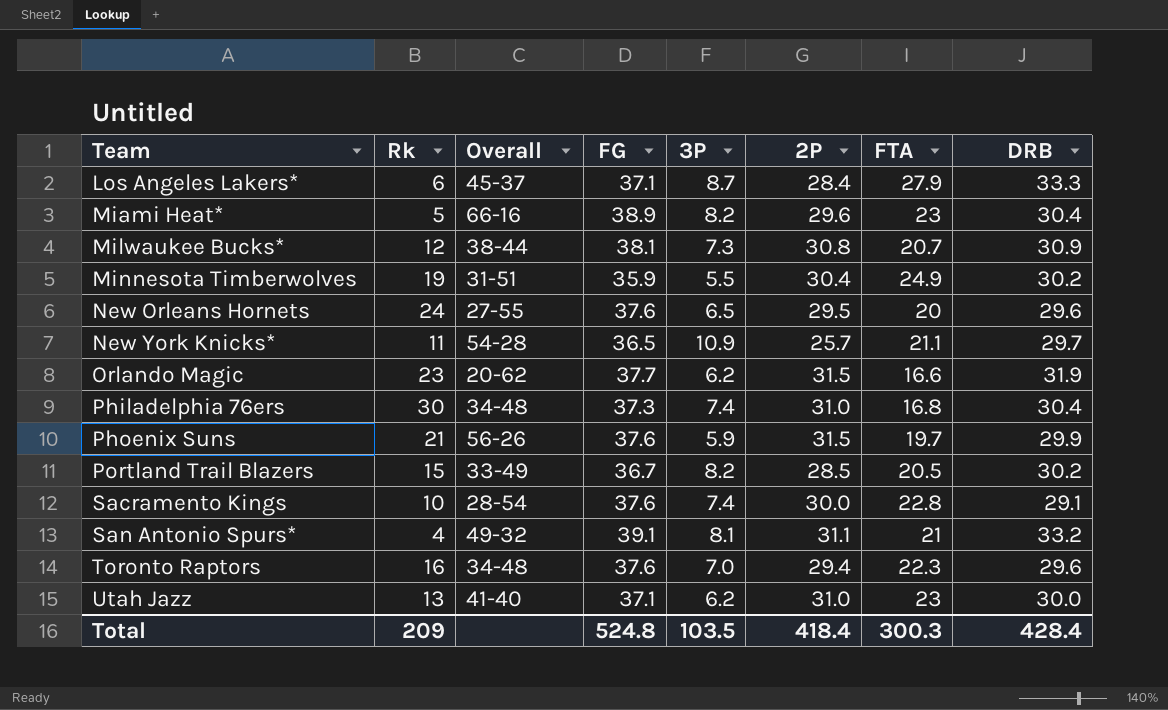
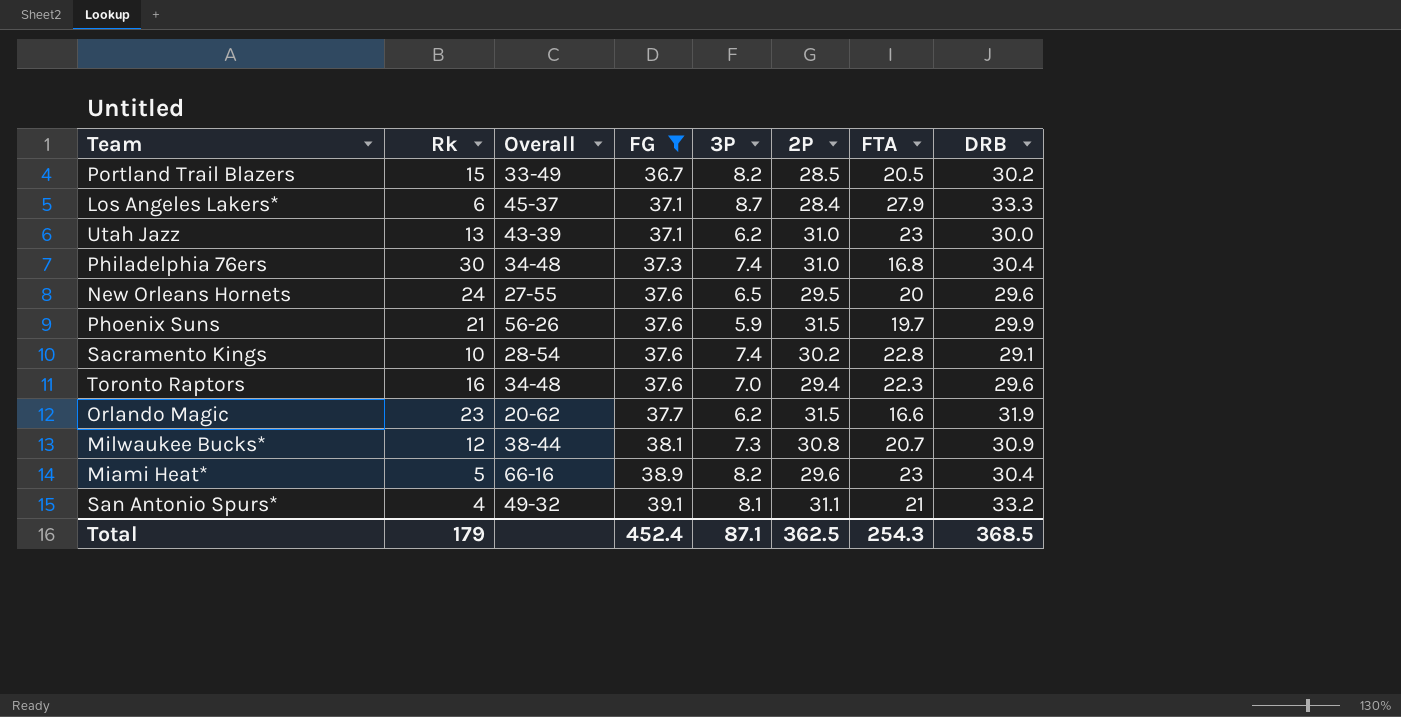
filter: none -> FG >= 36.7
row order: Team ascending -> FG ascending
Utah Jazz | Overall: 41-40 -> 43-39
Sacramento Kings | 2P: 30.0 -> 30.2
Total | Rk: 209 -> 179
Total | FG: 524.8 -> 452.4
Total | 3P: 103.5 -> 87.1
Total | 2P: 418.4 -> 362.5
Total | FTA: 300.3 -> 254.3
Total | DRB: 428.4 -> 368.5

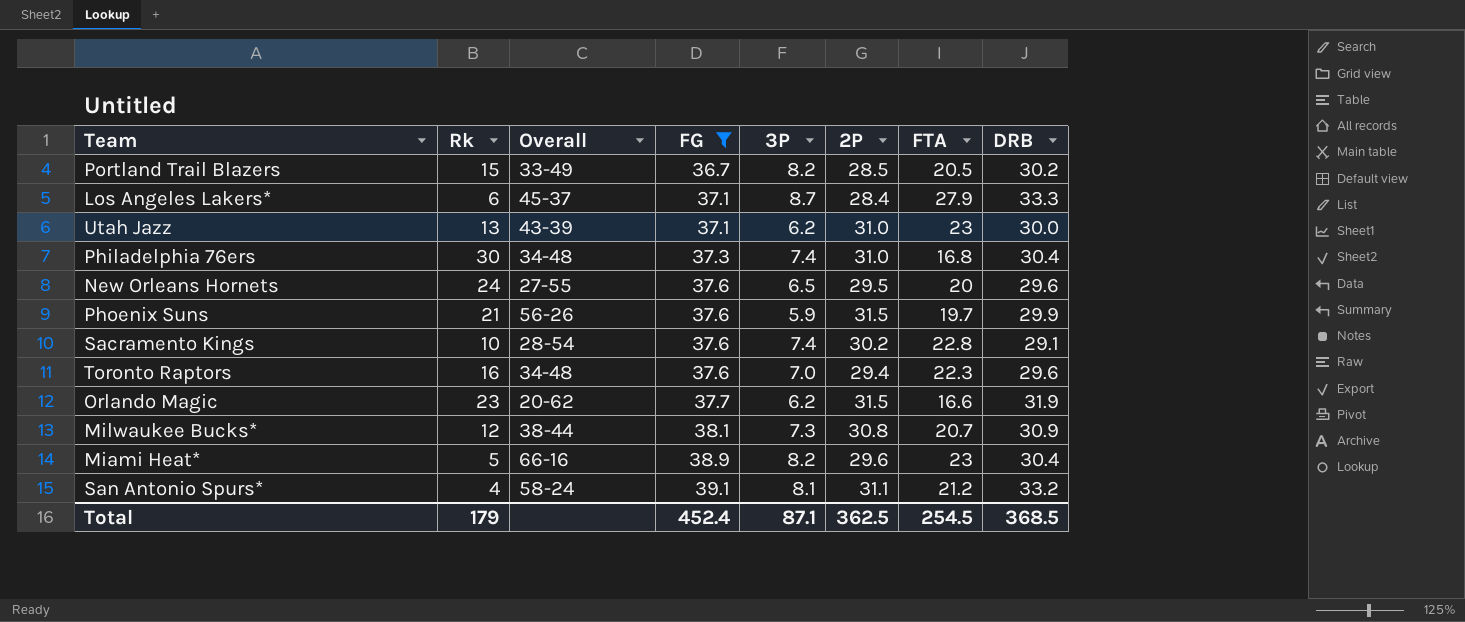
San Antonio Spurs* | Overall: 49-32 -> 58-24
San Antonio Spurs* | FTA: 21 -> 21.2
Total | FTA: 254.3 -> 254.5

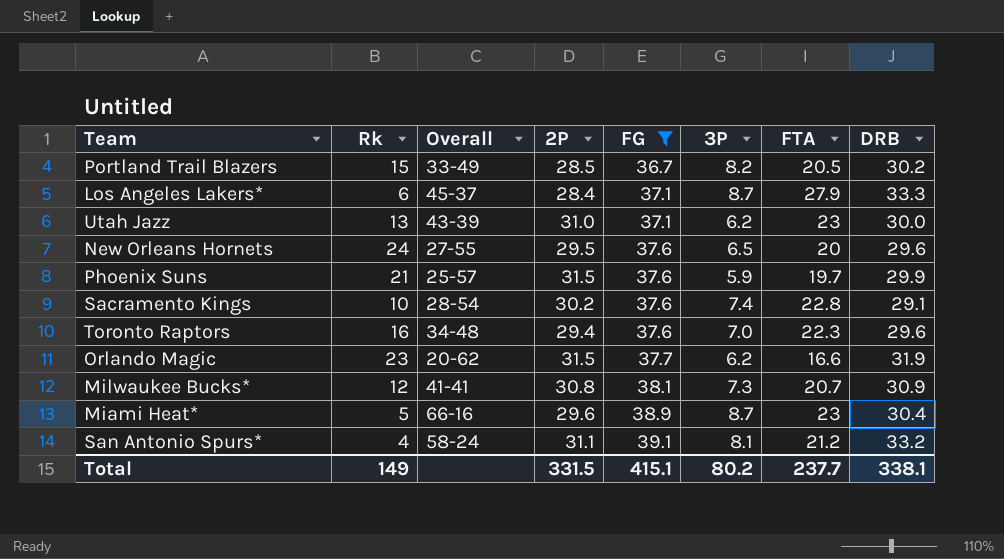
column 2P | position: 6 -> 4
row Philadelphia 76ers: 30 | 34-48 | 37.3 | 7.4 | 31.0 | 16.8 | 30.4 -> none
Phoenix Suns | Overall: 56-26 -> 25-57
Milwaukee Bucks* | Overall: 38-44 -> 41-41
Miami Heat* | 3P: 8.2 -> 8.7
Total | Rk: 179 -> 149
Total | 2P: 362.5 -> 331.5
Total | FG: 452.4 -> 415.1
Total | 3P: 87.1 -> 80.2
Total | FTA: 254.5 -> 237.7
Total | DRB: 368.5 -> 338.1

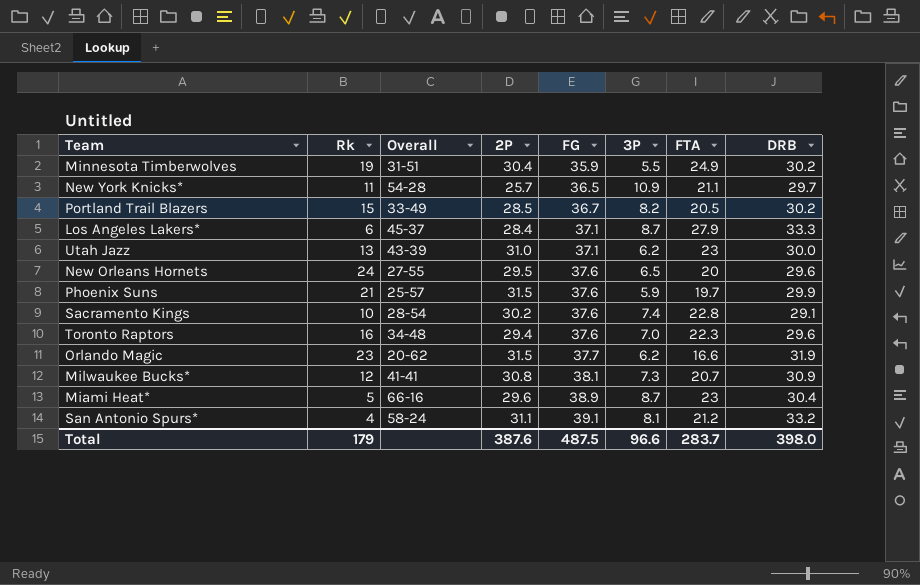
filter: FG >= 36.7 -> none
Total | Rk: 149 -> 179
Total | 2P: 331.5 -> 387.6
Total | FG: 415.1 -> 487.5
Total | 3P: 80.2 -> 96.6
Total | FTA: 237.7 -> 283.7
Total | DRB: 338.1 -> 398.0

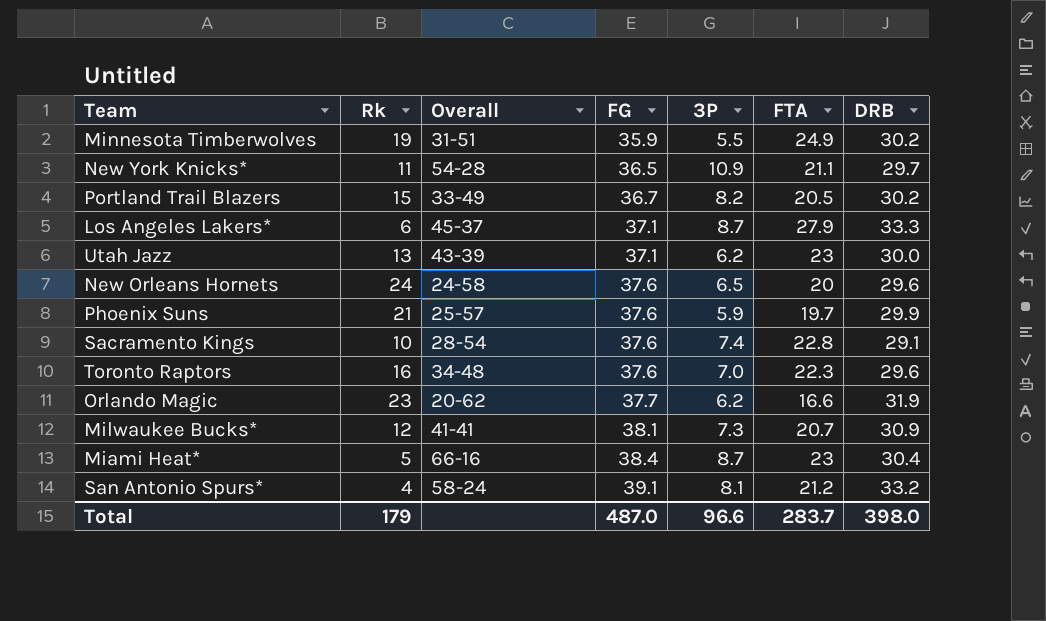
column 2P | position: 4 -> none
New Orleans Hornets | Overall: 27-55 -> 24-58
Miami Heat* | FG: 38.9 -> 38.4
Total | FG: 487.5 -> 487.0

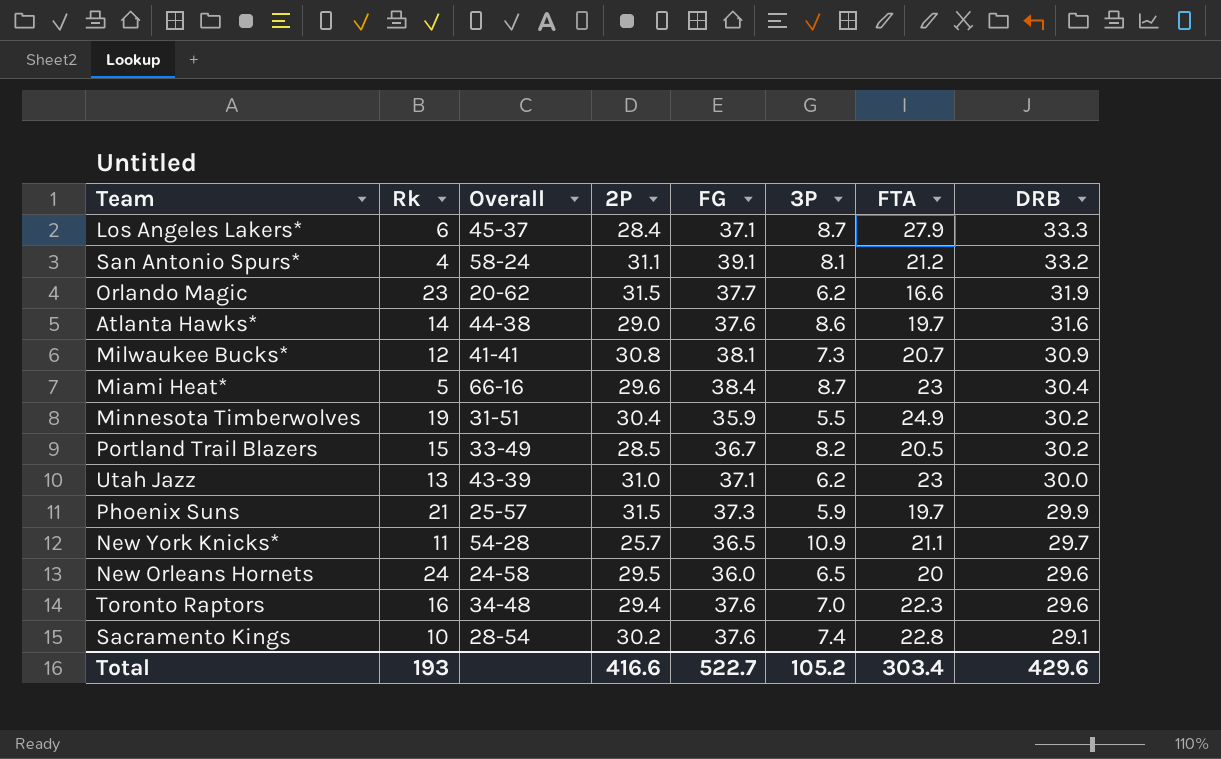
row order: FG ascending -> DRB descending
column 2P | position: none -> 4
row Atlanta Hawks*: none -> 14 | 44-38 | 29.0 | 37.6 | 8.6 | 19.7 | 31.6
Phoenix Suns | FG: 37.6 -> 37.3
New Orleans Hornets | FG: 37.6 -> 36.0
Total | Rk: 179 -> 193
Total | FG: 487.0 -> 522.7
Total | 3P: 96.6 -> 105.2
Total | FTA: 283.7 -> 303.4
Total | DRB: 398.0 -> 429.6

